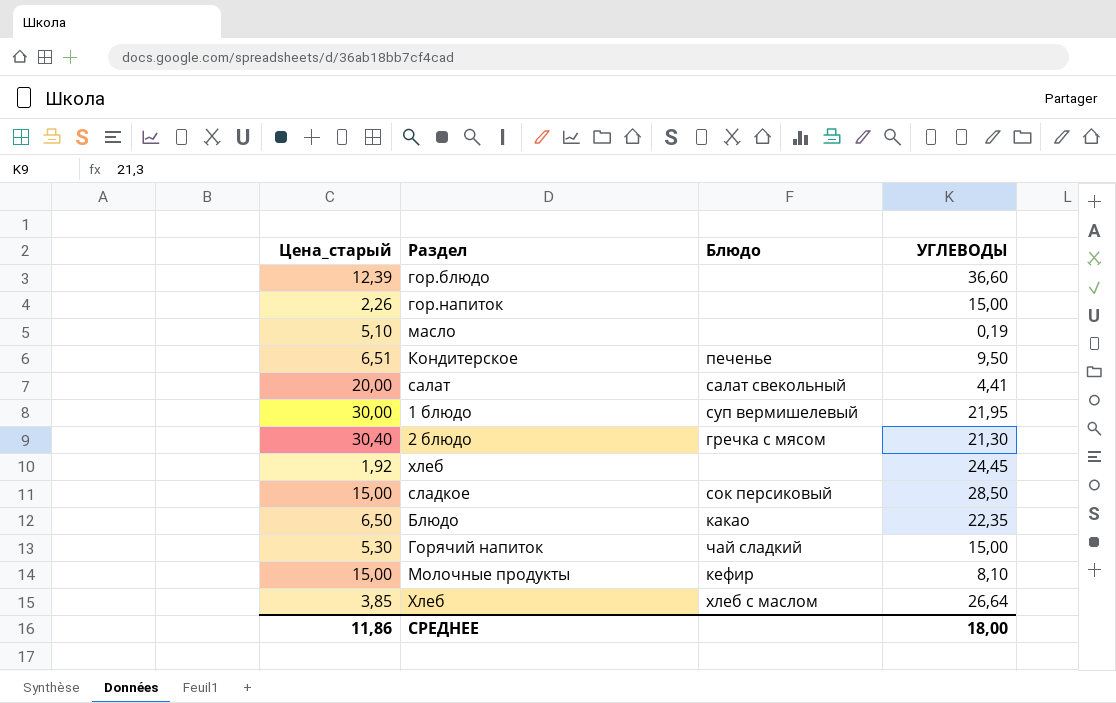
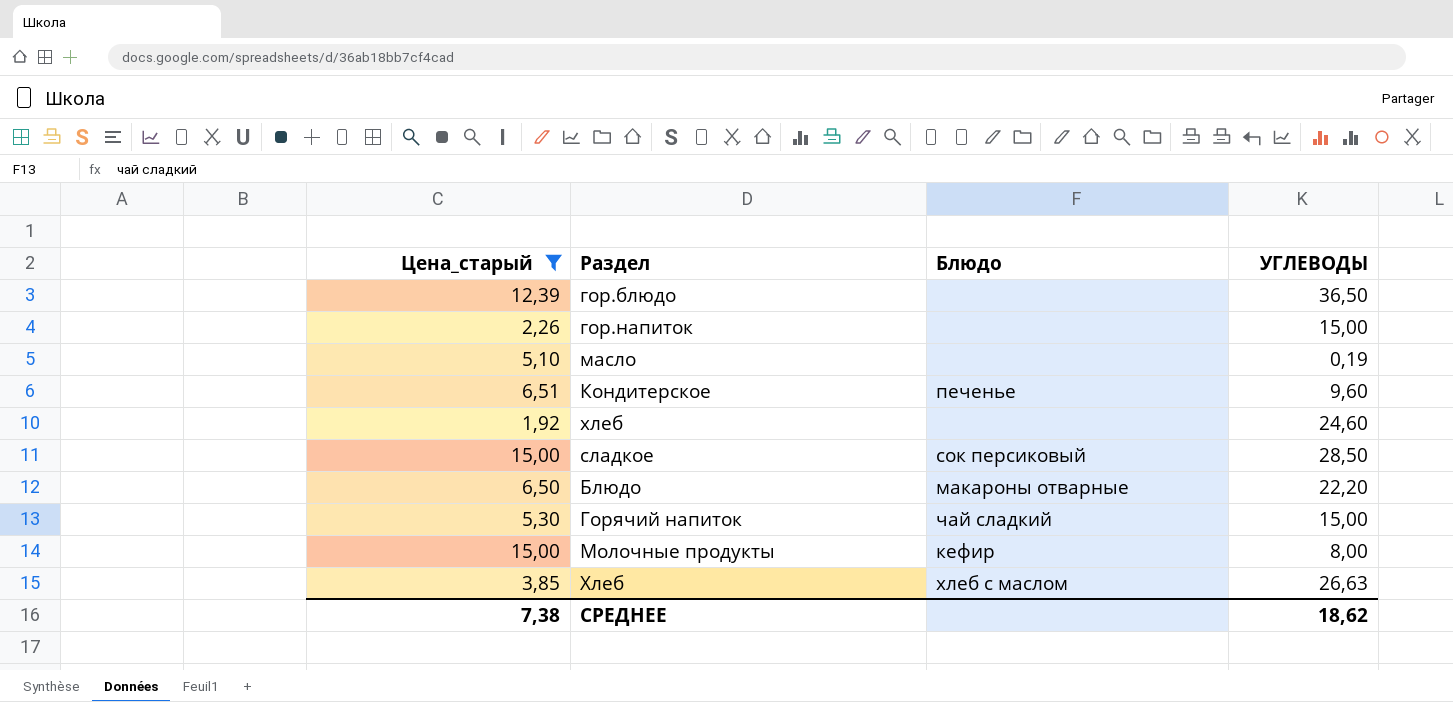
filter: none -> Цена_старый <= 15,00
гор.блюдо | УГЛЕВОДЫ: 36,60 -> 36,50
Кондитерское | УГЛЕВОДЫ: 9,50 -> 9,60
хлеб | УГЛЕВОДЫ: 24,45 -> 24,60
Блюдо | Блюдо: какао -> макароны отварные
Блюдо | УГЛЕВОДЫ: 22,35 -> 22,20
Молочные продукты | УГЛЕВОДЫ: 8,10 -> 8,00
Хлеб | УГЛЕВОДЫ: 26,64 -> 26,63
СРЕДНЕЕ | Цена_старый: 11,86 -> 7,38
СРЕДНЕЕ | УГЛЕВОДЫ: 18,00 -> 18,62

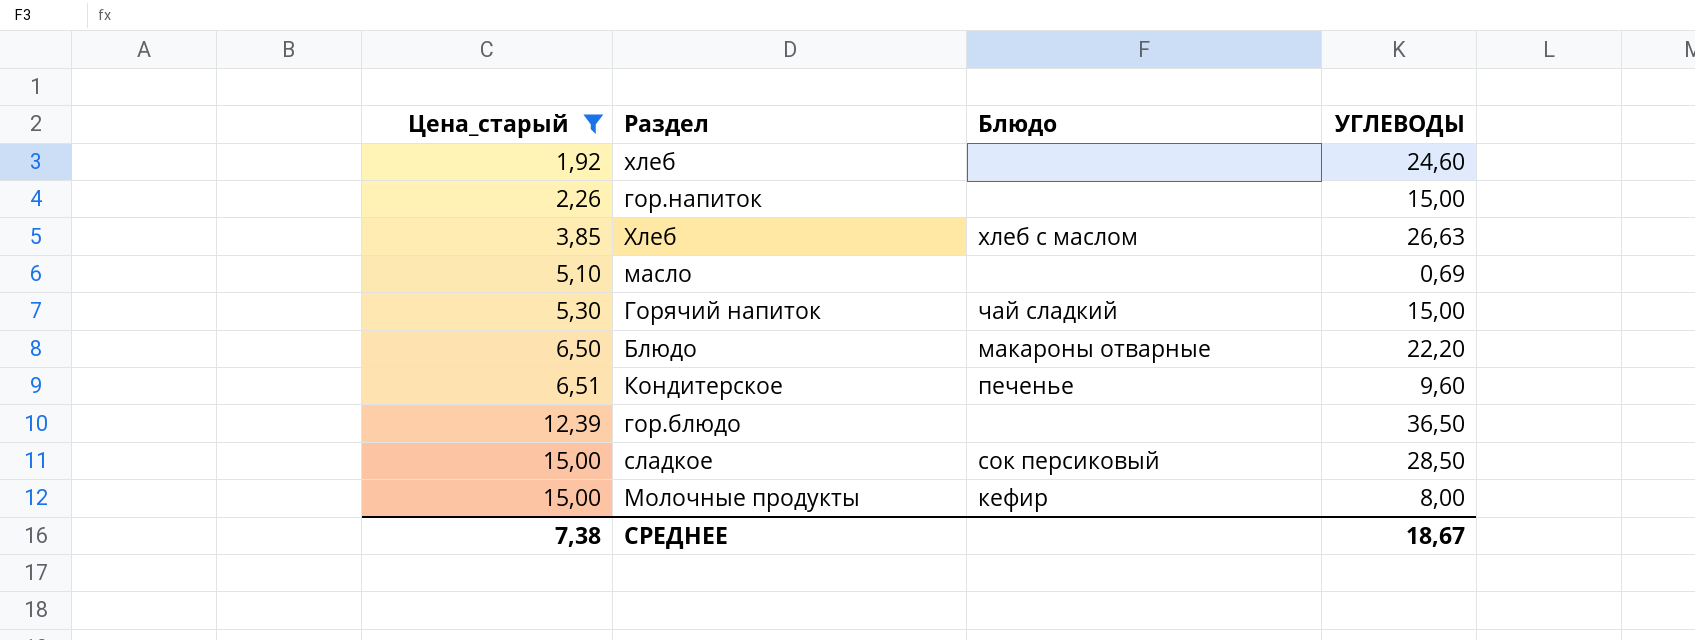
row order: none -> Цена_старый ascending
масло | УГЛЕВОДЫ: 0,19 -> 0,69
СРЕДНЕЕ | УГЛЕВОДЫ: 18,62 -> 18,67

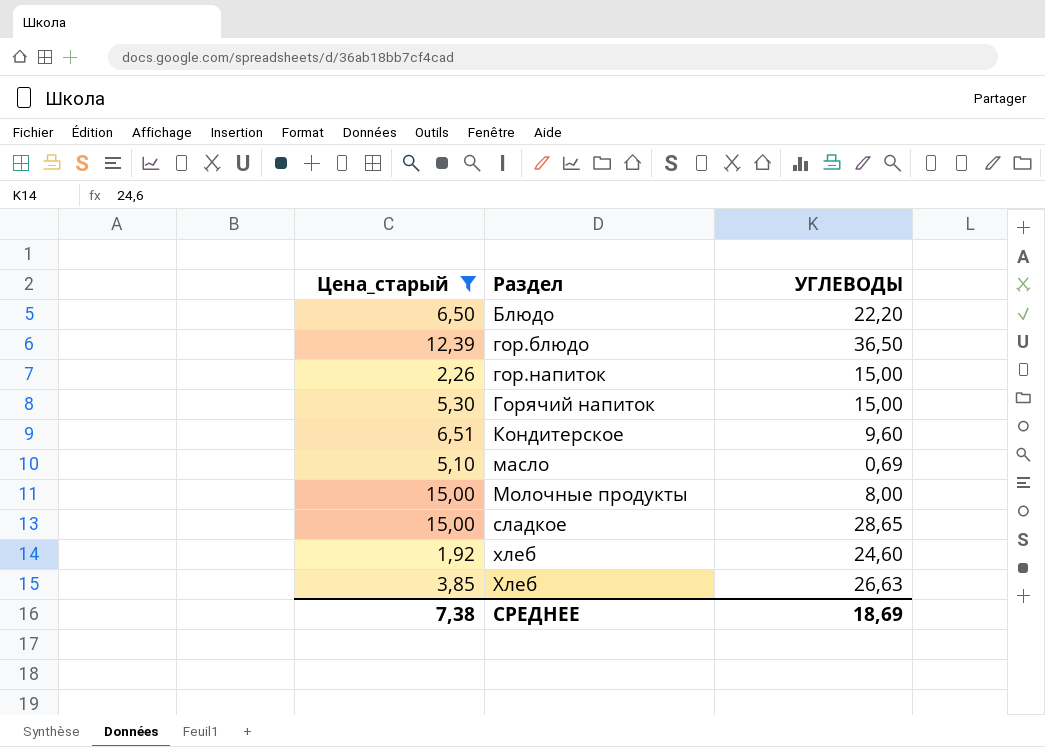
row order: Цена_старый ascending -> Раздел ascending
column Блюдо | position: 3 -> none
сладкое | УГЛЕВОДЫ: 28,50 -> 28,65
СРЕДНЕЕ | УГЛЕВОДЫ: 18,67 -> 18,69

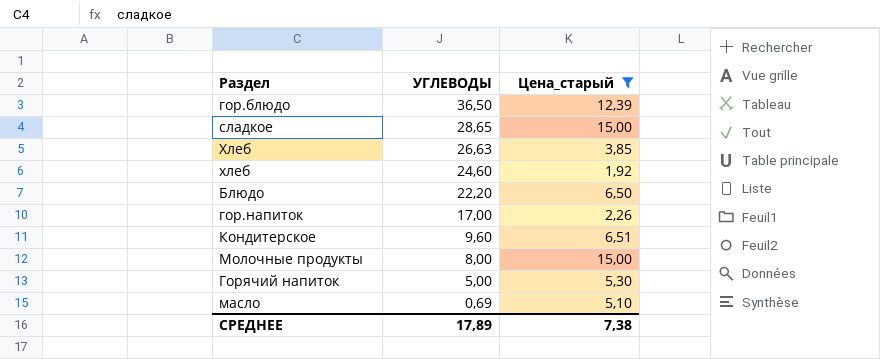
row order: Раздел ascending -> УГЛЕВОДЫ descending
column Цена_старый | position: 1 -> 3
гор.напиток | УГЛЕВОДЫ: 15,00 -> 17,00
Горячий напиток | УГЛЕВОДЫ: 15,00 -> 5,00
СРЕДНЕЕ | УГЛЕВОДЫ: 18,69 -> 17,89

